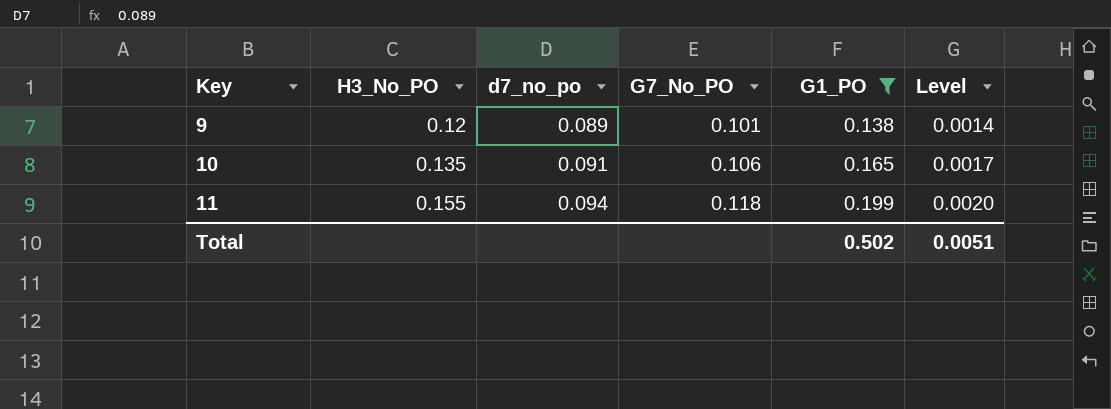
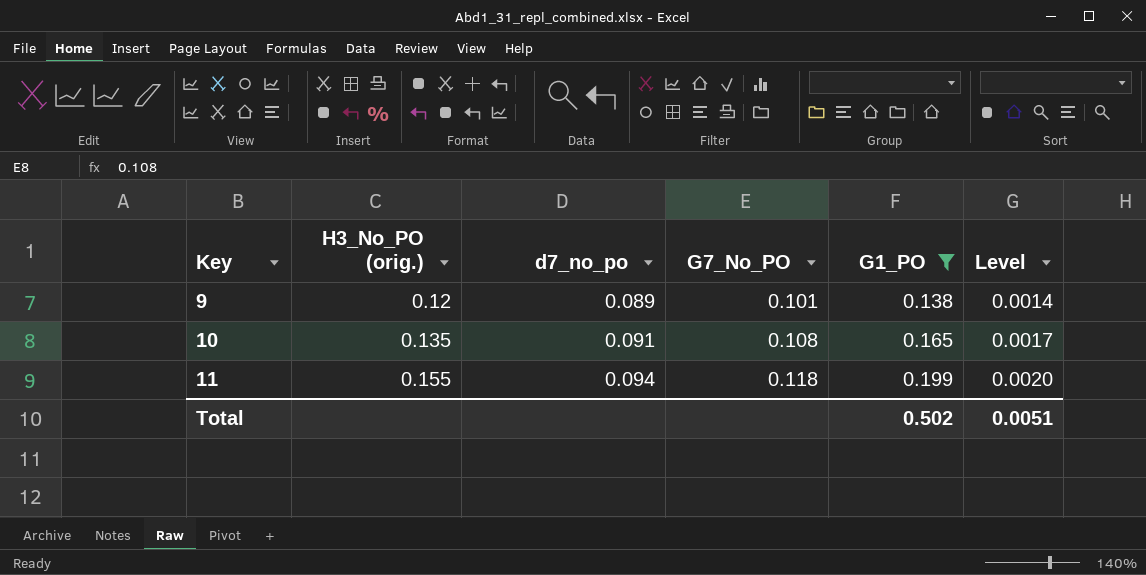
column name: H3_No_PO -> H3_No_PO (orig.)
10 | G7_No_PO: 0.106 -> 0.108

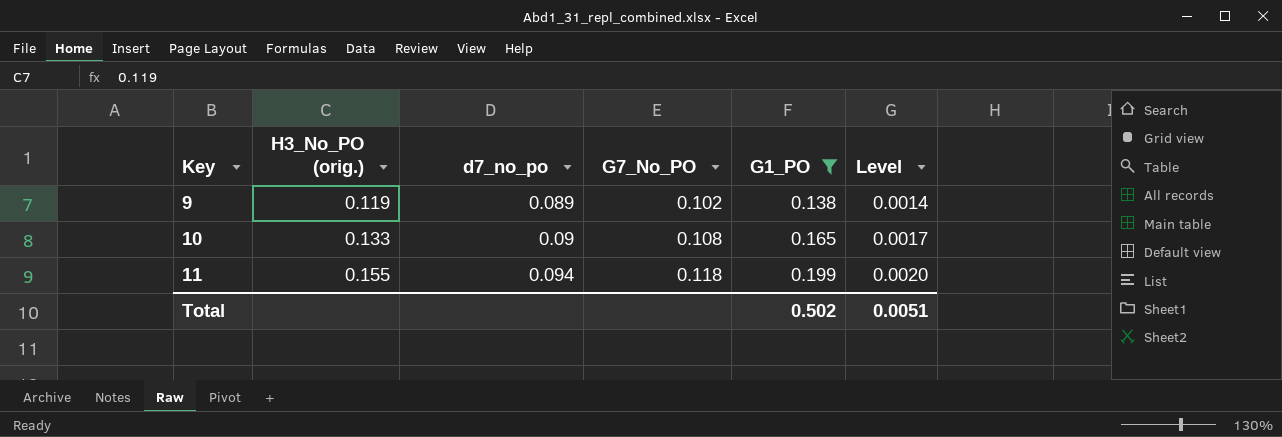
9 | H3_No_PO (orig.): 0.12 -> 0.119
9 | G7_No_PO: 0.101 -> 0.102
10 | H3_No_PO (orig.): 0.135 -> 0.133
10 | d7_no_po: 0.091 -> 0.09

